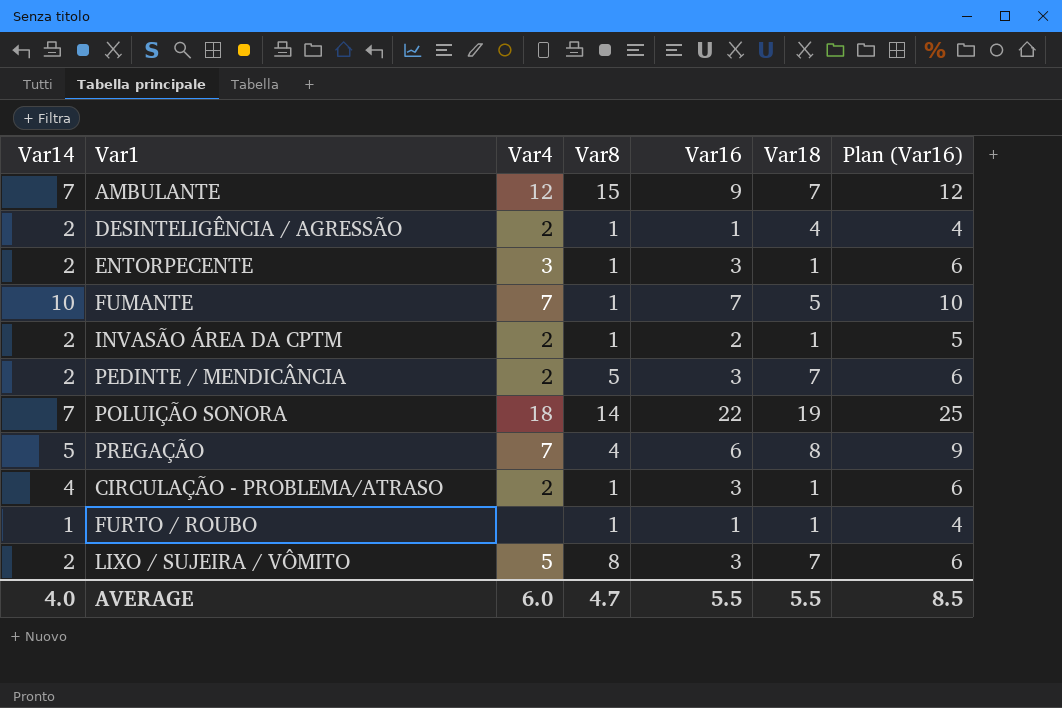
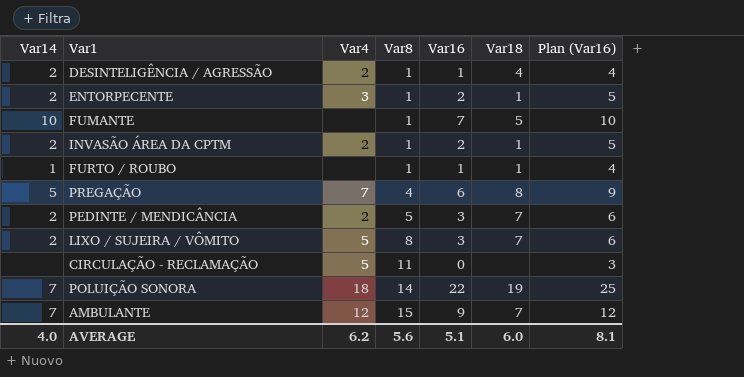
row order: none -> Var8 ascending
row CIRCULAÇÃO - PROBLEMA/ATRASO: 4 | 2 | 1 | 3 | 1 | 6 -> none
ENTORPECENTE | Var16: 3 -> 2
ENTORPECENTE | Plan (Var16): 6 -> 5
FUMANTE | Var4: 7 -> none
row CIRCULAÇÃO - RECLAMAÇÃO: none -> none | 5 | 11 | 0 | none | 3
AVERAGE | Var4: 6.0 -> 6.2
AVERAGE | Var8: 4.7 -> 5.6
AVERAGE | Var16: 5.5 -> 5.1
AVERAGE | Var18: 5.5 -> 6.0
AVERAGE | Plan (Var16): 8.5 -> 8.1

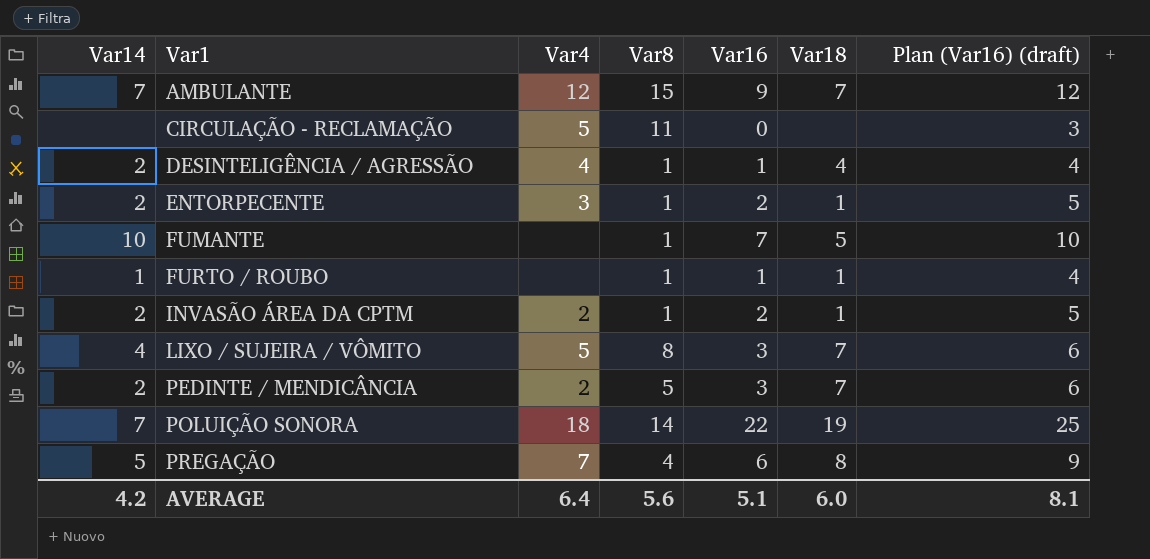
row order: Var8 ascending -> Var1 ascending
column name: Plan (Var16) -> Plan (Var16) (draft)
DESINTELIGÊNCIA / AGRESSÃO | Var4: 2 -> 4
LIXO / SUJEIRA / VÔMITO | Var14: 2 -> 4
AVERAGE | Var14: 4.0 -> 4.2
AVERAGE | Var4: 6.2 -> 6.4

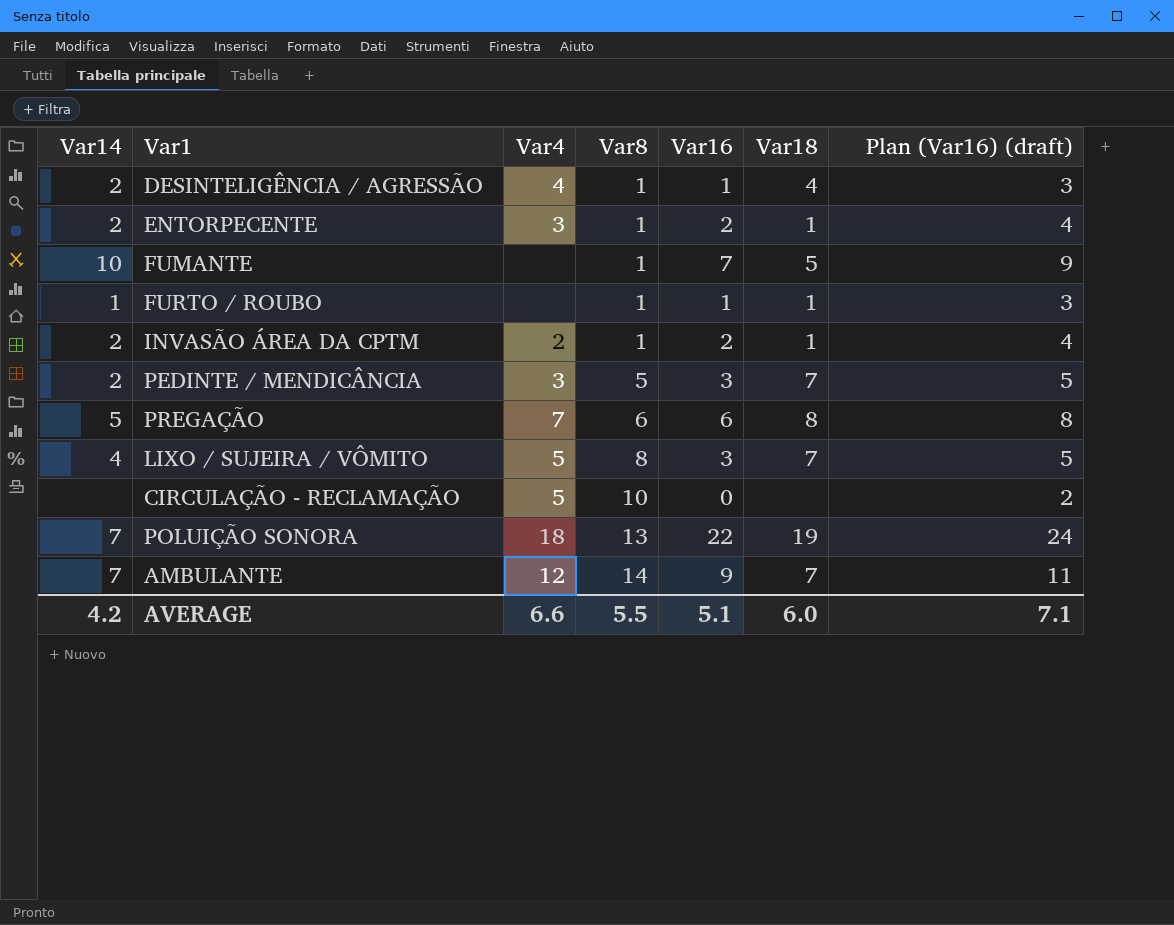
row order: Var1 ascending -> Var8 ascending
column Plan (Var16) (draft) | formula: [Var16] + 3 -> [Var16] + 2
PEDINTE / MENDICÂNCIA | Var4: 2 -> 3
PREGAÇÃO | Var8: 4 -> 6
CIRCULAÇÃO - RECLAMAÇÃO | Var8: 11 -> 10
POLUIÇÃO SONORA | Var8: 14 -> 13
AMBULANTE | Var8: 15 -> 14
AVERAGE | Var4: 6.4 -> 6.6
AVERAGE | Var8: 5.6 -> 5.5
AVERAGE | Plan (Var16) (draft): 8.1 -> 7.1

